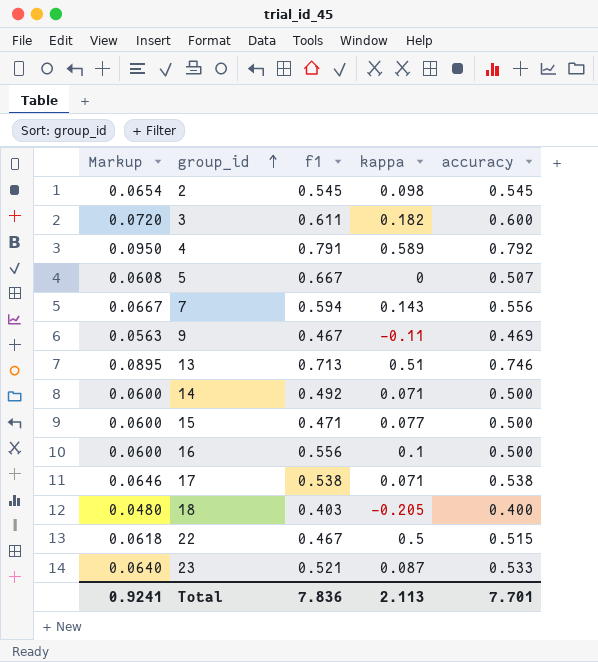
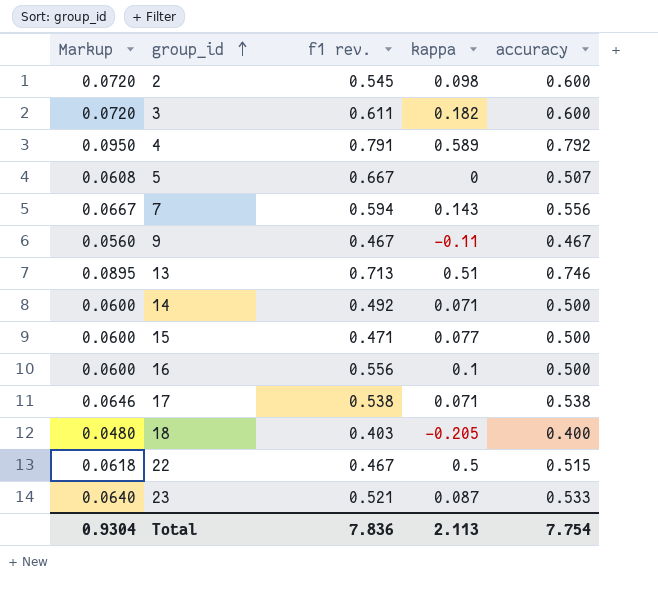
column name: f1 -> f1 rev.
2 | Markup: 0.0654 -> 0.0720
2 | accuracy: 0.545 -> 0.600
9 | Markup: 0.0563 -> 0.0560
9 | accuracy: 0.469 -> 0.467
Total | Markup: 0.9241 -> 0.9304
Total | accuracy: 7.701 -> 7.754

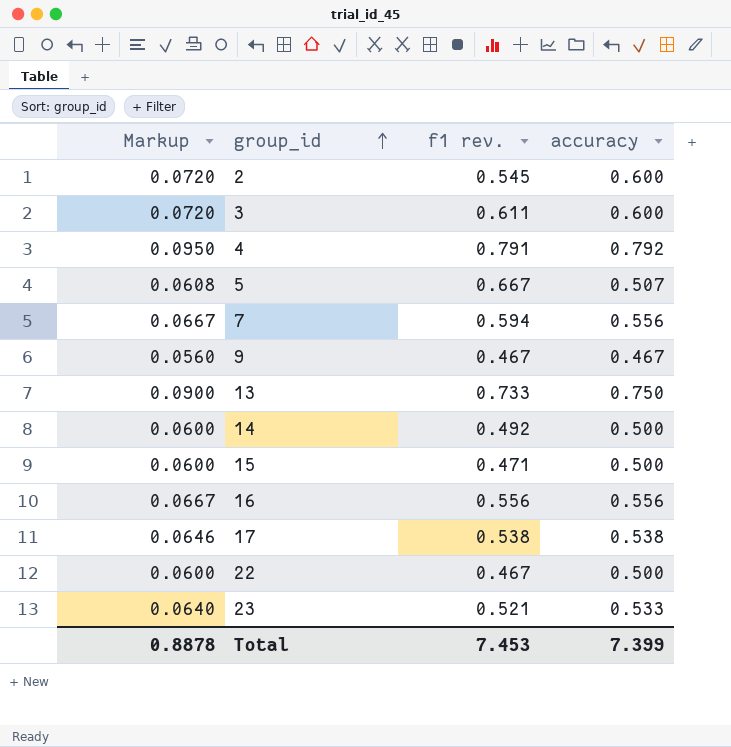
column kappa | position: 4 -> none
row 18: 0.0480 | 0.403 | -0.205 | 0.400 -> none
13 | Markup: 0.0895 -> 0.0900
13 | f1 rev.: 0.713 -> 0.733
13 | accuracy: 0.746 -> 0.750
16 | Markup: 0.0600 -> 0.0667
16 | accuracy: 0.500 -> 0.556
22 | Markup: 0.0618 -> 0.0600
22 | accuracy: 0.515 -> 0.500
Total | Markup: 0.9304 -> 0.8878
Total | f1 rev.: 7.836 -> 7.453
Total | accuracy: 7.754 -> 7.399

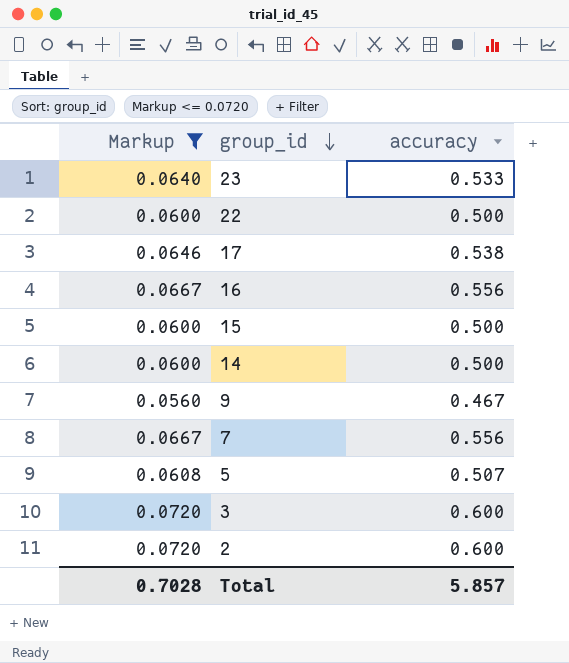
filter: none -> Markup <= 0.0720
row order: group_id ascending -> group_id descending
column f1 rev. | position: 3 -> none
Total | Markup: 0.8878 -> 0.7028
Total | accuracy: 7.399 -> 5.857

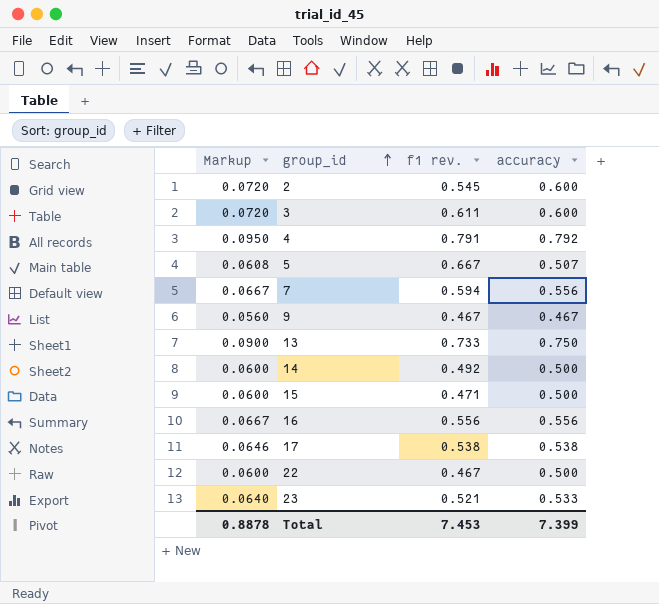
filter: Markup <= 0.0720 -> none
row order: group_id descending -> group_id ascending
column f1 rev. | position: none -> 3
Total | Markup: 0.7028 -> 0.8878
Total | accuracy: 5.857 -> 7.399

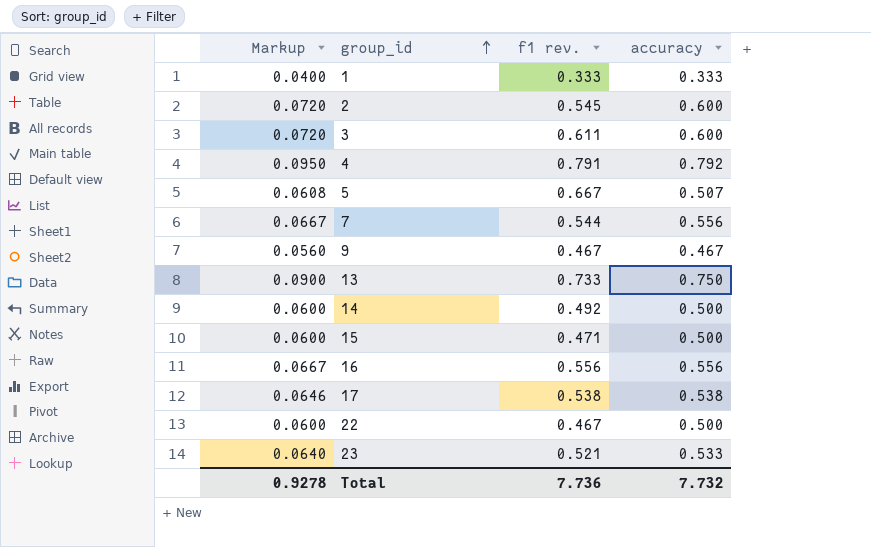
row 1: none -> 0.0400 | 0.333 | 0.333
7 | f1 rev.: 0.594 -> 0.544
Total | Markup: 0.8878 -> 0.9278
Total | f1 rev.: 7.453 -> 7.736
Total | accuracy: 7.399 -> 7.732

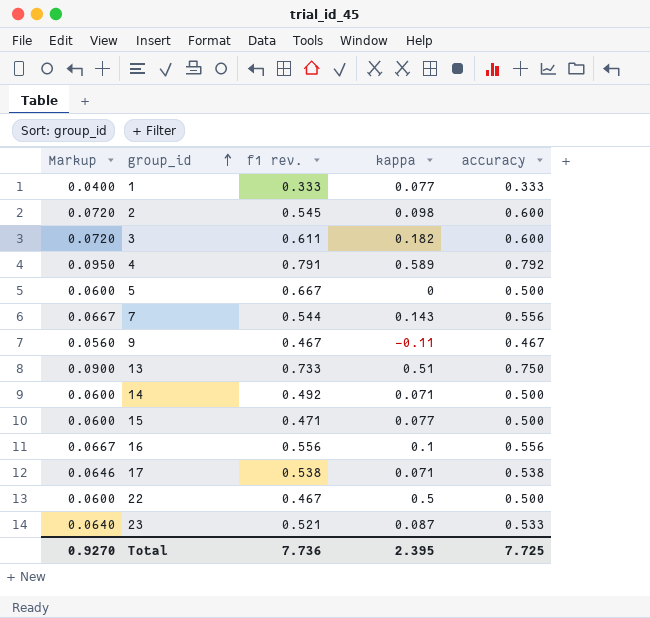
column kappa | position: none -> 4
5 | Markup: 0.0608 -> 0.0600
5 | accuracy: 0.507 -> 0.500
Total | Markup: 0.9278 -> 0.9270
Total | accuracy: 7.732 -> 7.725

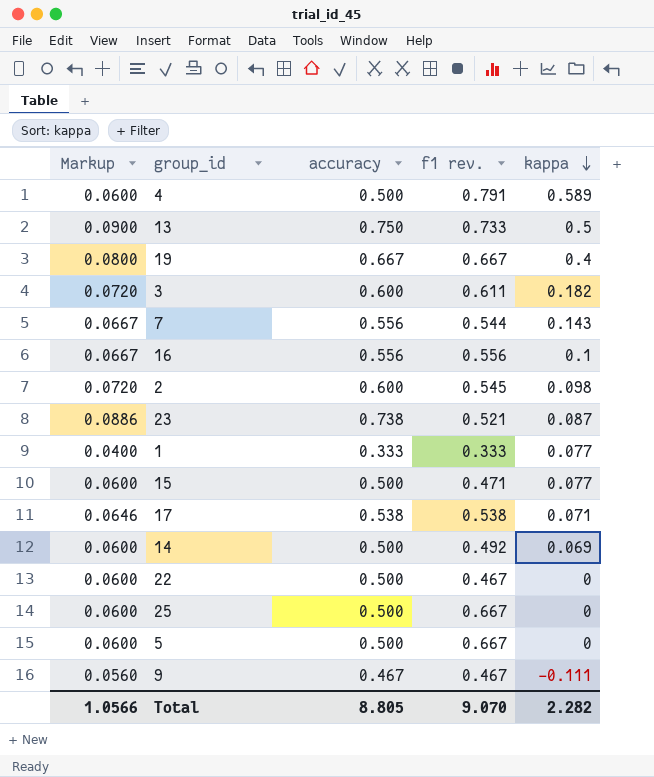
row order: group_id ascending -> kappa descending
column accuracy | position: 5 -> 3
4 | Markup: 0.0950 -> 0.0600
4 | accuracy: 0.792 -> 0.500
13 | kappa: 0.51 -> 0.5
row 19: none -> 0.0800 | 0.667 | 0.667 | 0.4
23 | Markup: 0.0640 -> 0.0886
23 | accuracy: 0.533 -> 0.738
14 | kappa: 0.071 -> 0.069
22 | kappa: 0.5 -> 0
row 25: none -> 0.0600 | 0.500 | 0.667 | 0
9 | kappa: -0.11 -> -0.111
Total | Markup: 0.9270 -> 1.0566
Total | accuracy: 7.725 -> 8.805
Total | f1 rev.: 7.736 -> 9.070
Total | kappa: 2.395 -> 2.282

